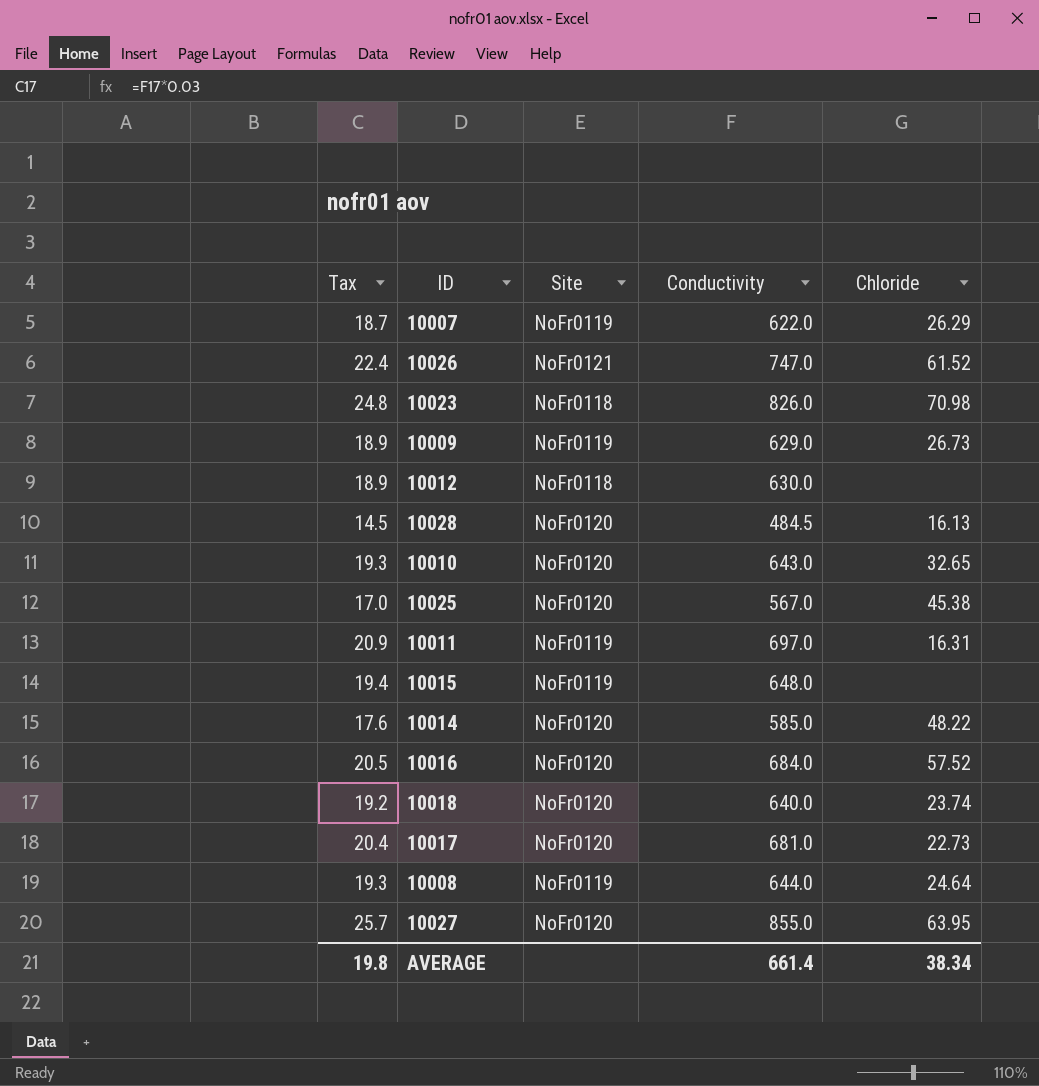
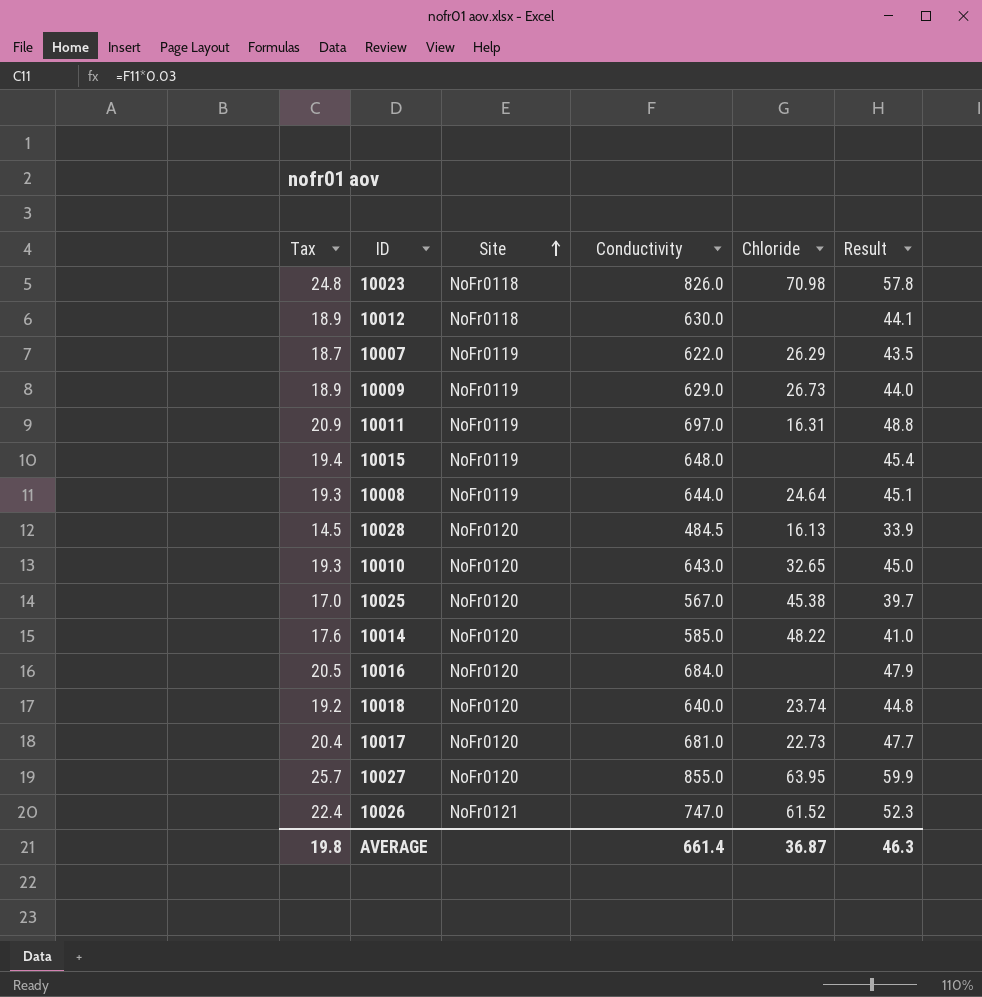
row order: none -> Site ascending
column Result | formula: none -> [Conductivity] * 0.07
10016 | Chloride: 57.52 -> none
AVERAGE | Chloride: 38.34 -> 36.87

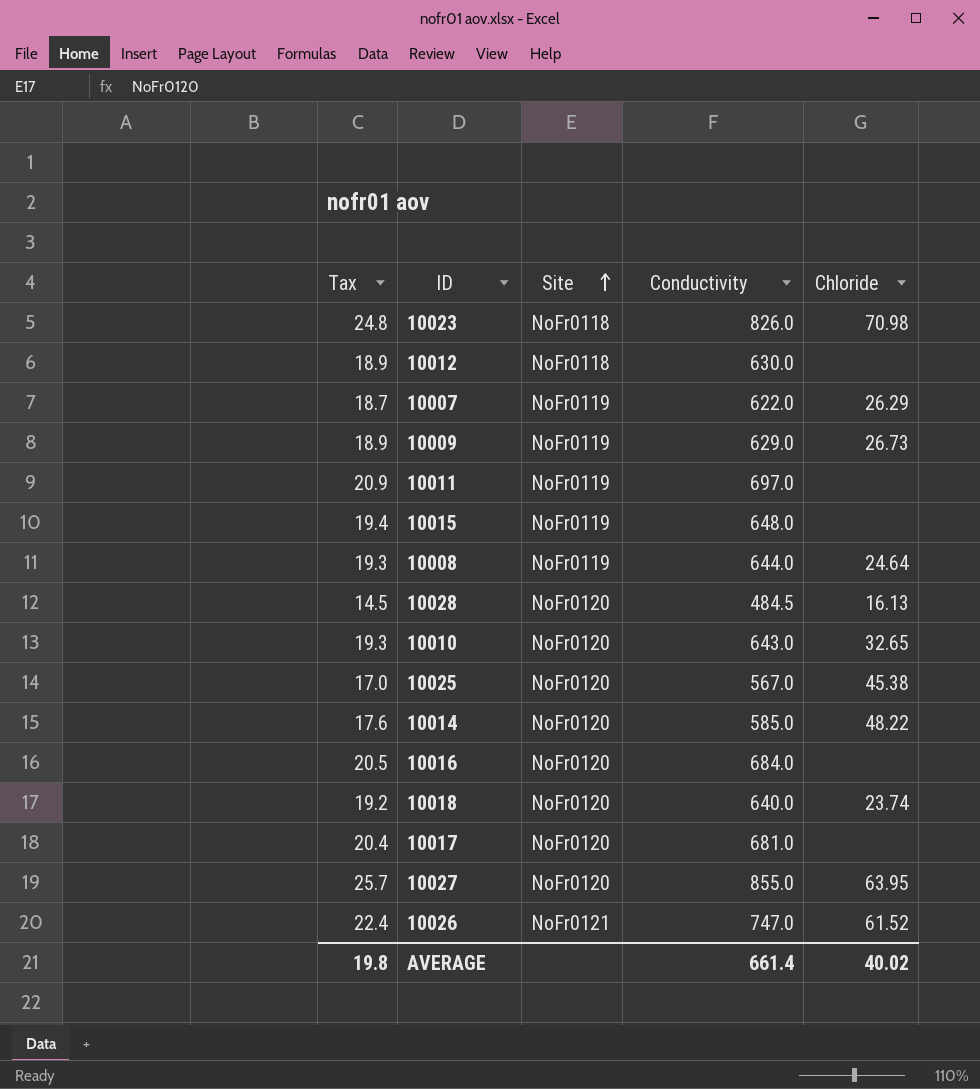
column Result | formula: [Conductivity] * 0.07 -> none
10011 | Chloride: 16.31 -> none
10017 | Chloride: 22.73 -> none
AVERAGE | Chloride: 36.87 -> 40.02

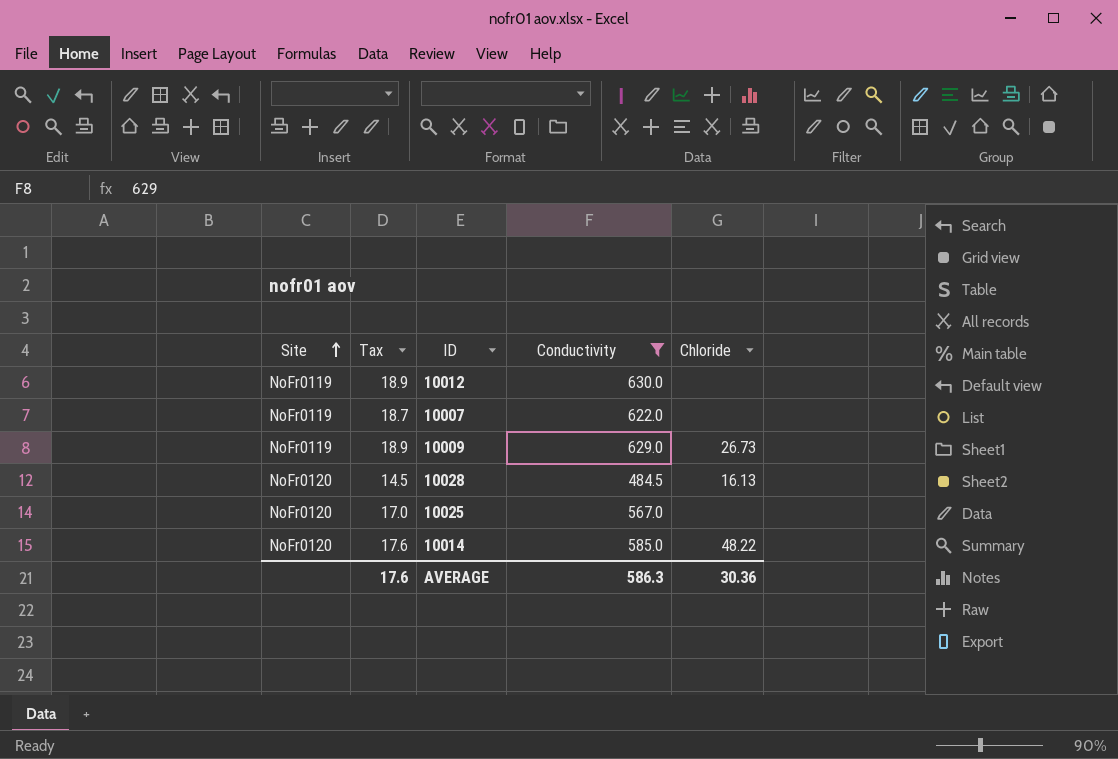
filter: none -> Conductivity <= 630.0
column Site | position: 3 -> 1
10012 | Site: NoFr0118 -> NoFr0119
10007 | Chloride: 26.29 -> none
10025 | Chloride: 45.38 -> none
AVERAGE | Tax: 19.8 -> 17.6
AVERAGE | Conductivity: 661.4 -> 586.3
AVERAGE | Chloride: 40.02 -> 30.36

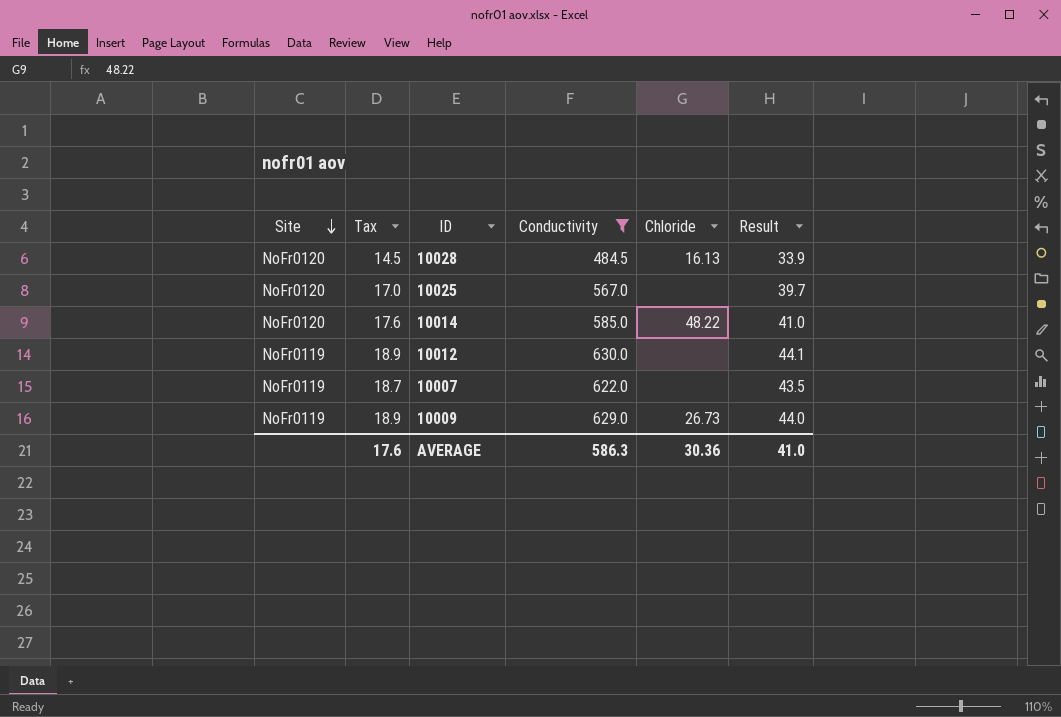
row order: Site ascending -> Site descending
column Result | formula: none -> [Conductivity] * 0.07

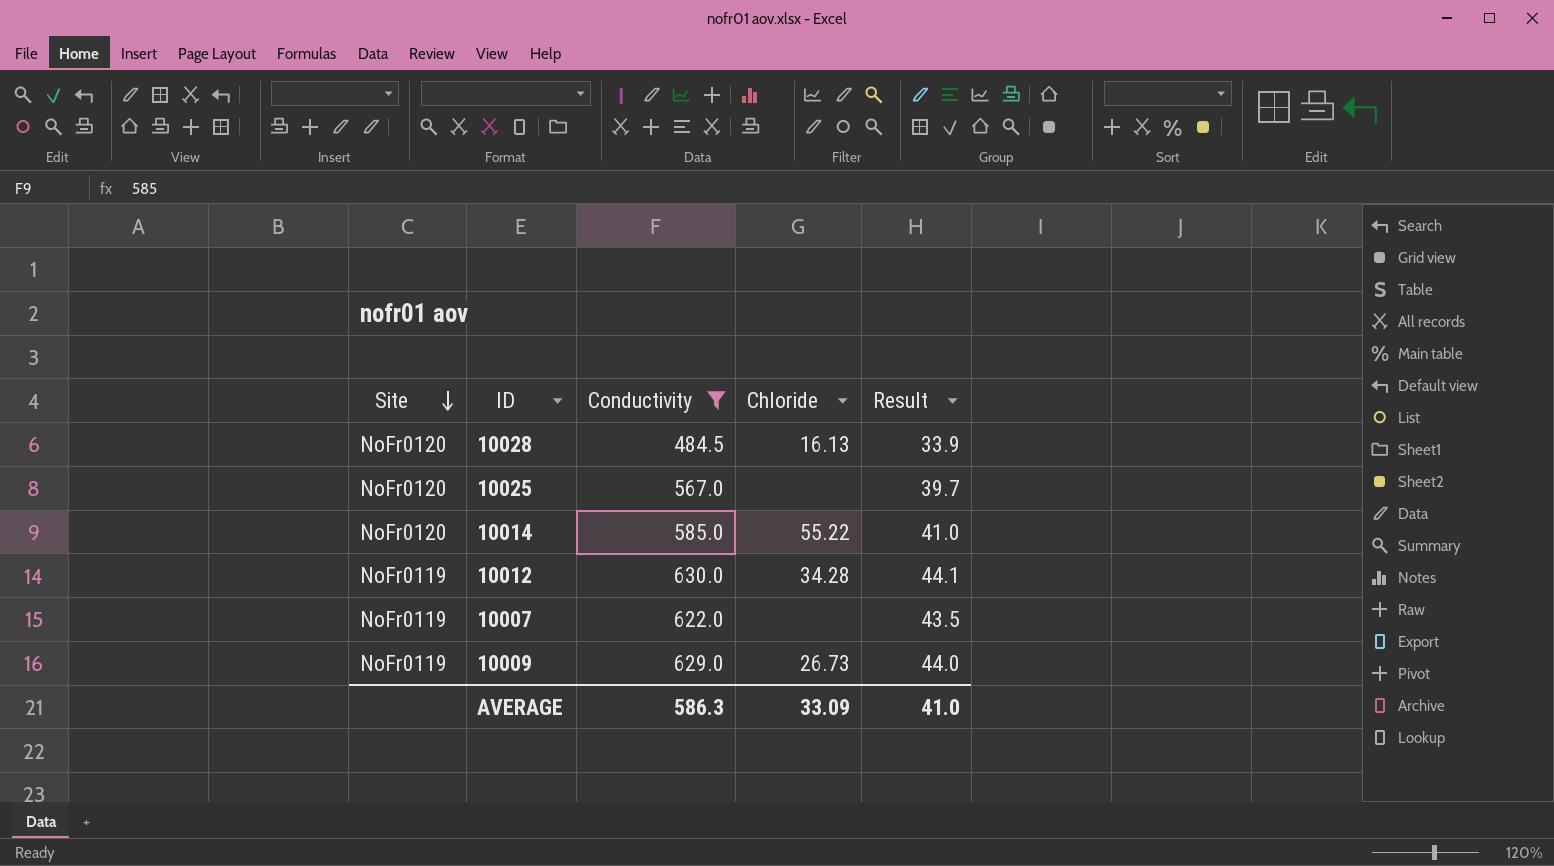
column Tax | formula: [Conductivity] * 0.03 -> none
10014 | Chloride: 48.22 -> 55.22
10012 | Chloride: none -> 34.28
AVERAGE | Chloride: 30.36 -> 33.09

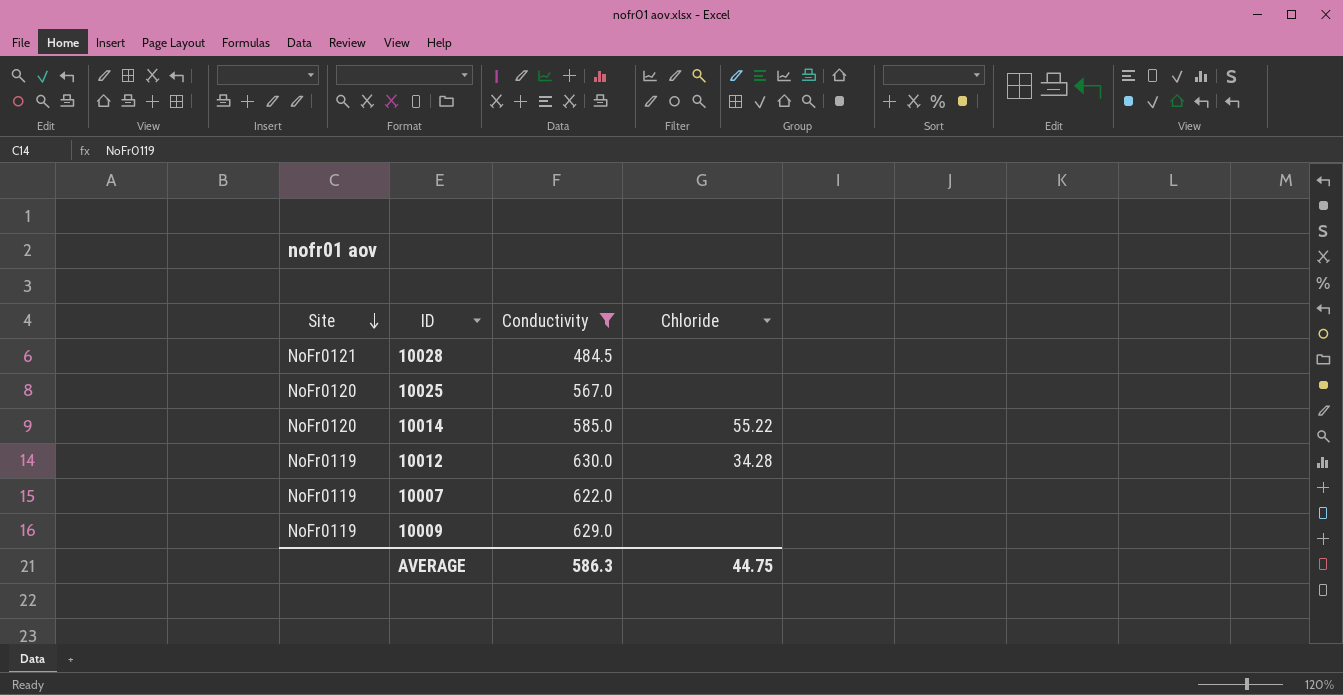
column Result | formula: [Conductivity] * 0.07 -> none
10028 | Site: NoFr0120 -> NoFr0121
10028 | Chloride: 16.13 -> none
10009 | Chloride: 26.73 -> none
AVERAGE | Chloride: 33.09 -> 44.75

